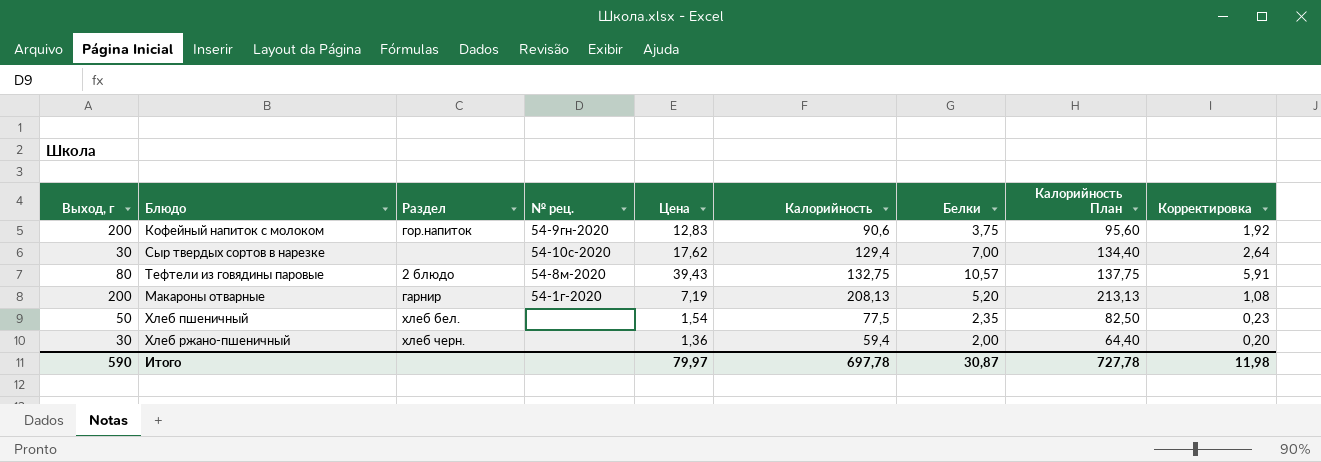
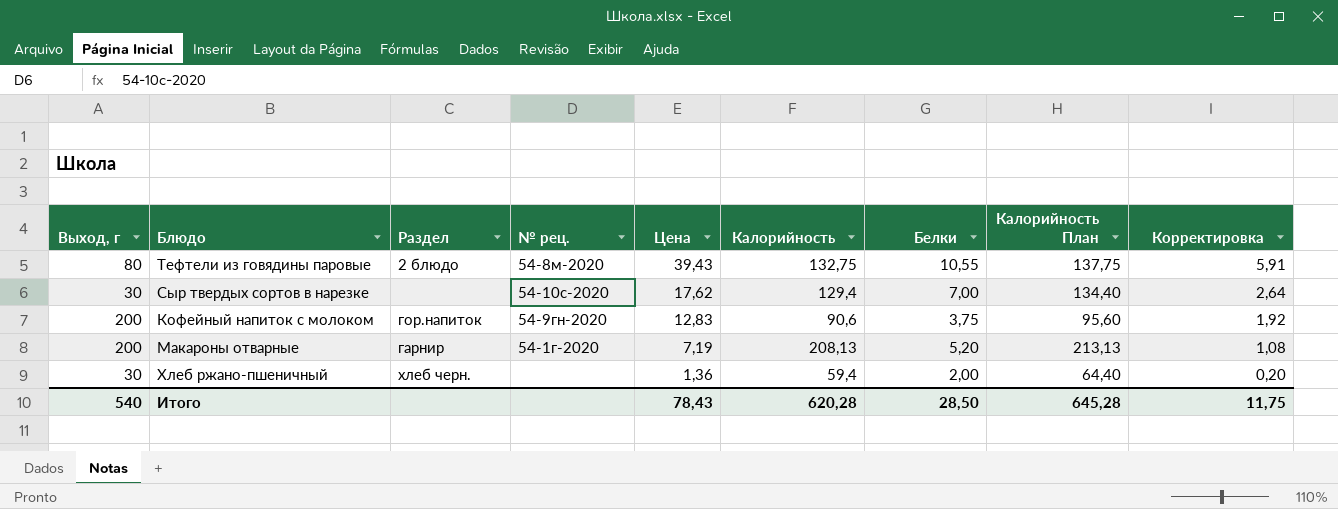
row order: none -> Цена descending
row Хлеб пшеничный: 50 | хлеб бел. | none | 1,54 | 77,5 | 2,35 | 82,50 | 0,23 -> none
Тефтели из говядины паровые | Белки: 10,57 -> 10,55
Итого | Выход, г: 590 -> 540
Итого | Цена: 79,97 -> 78,43
Итого | Калорийность: 697,78 -> 620,28
Итого | Белки: 30,87 -> 28,50
Итого | Калорийность План: 727,78 -> 645,28
Итого | Корректировка: 11,98 -> 11,75

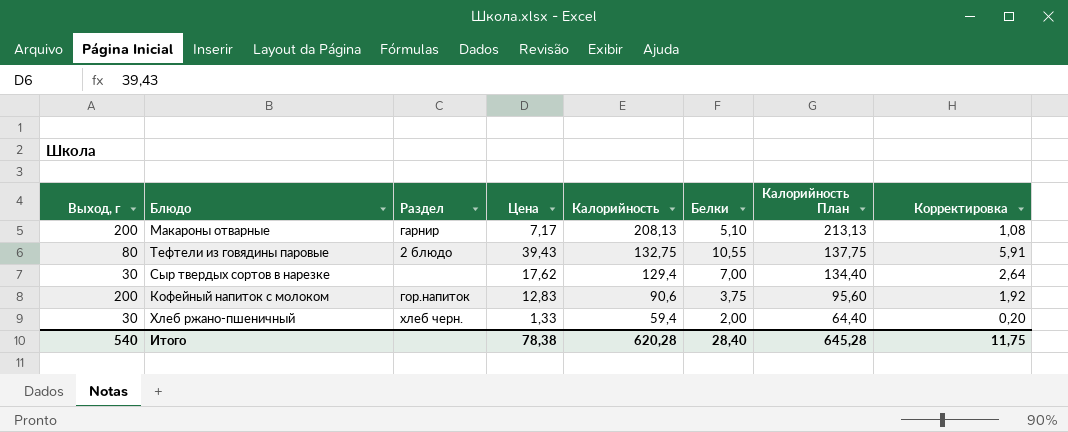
row order: Цена descending -> Калорийность descending
column № рец. | position: 4 -> none
Макароны отварные | Цена: 7,19 -> 7,17
Макароны отварные | Белки: 5,20 -> 5,10
Хлеб ржано-пшеничный | Цена: 1,36 -> 1,33
Итого | Цена: 78,43 -> 78,38
Итого | Белки: 28,50 -> 28,40

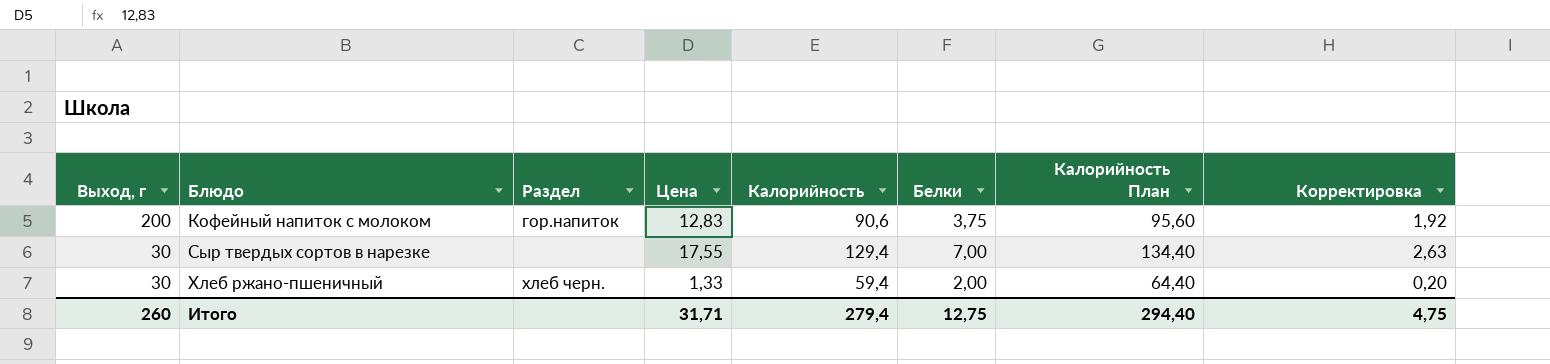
row order: Калорийность descending -> Выход, г descending
row Макароны отварные: 200 | гарнир | 7,17 | 208,13 | 5,10 | 213,13 | 1,08 -> none
row Тефтели из говядины паровые: 80 | 2 блюдо | 39,43 | 132,75 | 10,55 | 137,75 | 5,91 -> none
Сыр твердых сортов в нарезке | Цена: 17,62 -> 17,55
Сыр твердых сортов в нарезке | Корректировка: 2,64 -> 2,63
Итого | Выход, г: 540 -> 260
Итого | Цена: 78,38 -> 31,71
Итого | Калорийность: 620,28 -> 279,4
Итого | Белки: 28,40 -> 12,75
Итого | Калорийность План: 645,28 -> 294,40
Итого | Корректировка: 11,75 -> 4,75

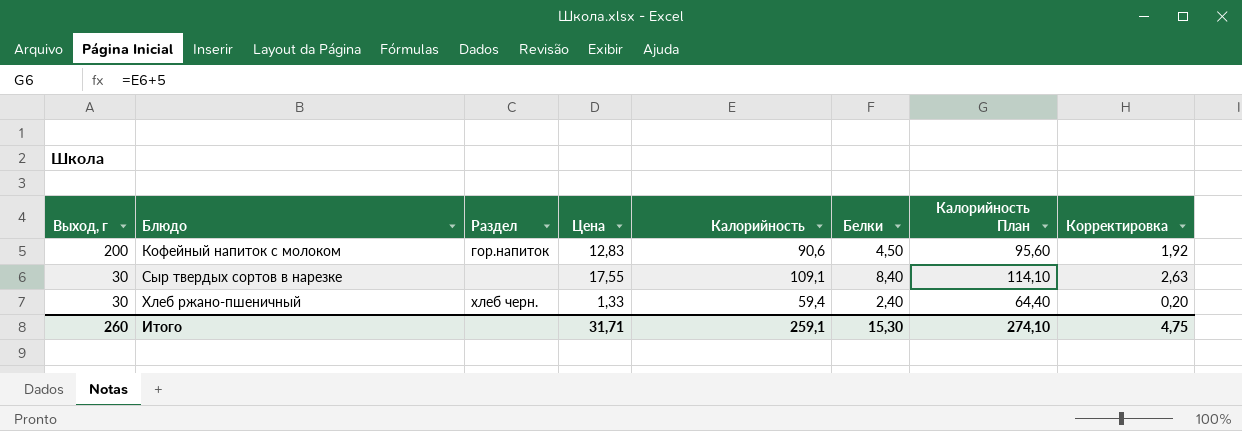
Кофейный напиток с молоком | Белки: 3,75 -> 4,50
Сыр твердых сортов в нарезке | Калорийность: 129,4 -> 109,1
Сыр твердых сортов в нарезке | Белки: 7,00 -> 8,40
Сыр твердых сортов в нарезке | Калорийность План: 134,40 -> 114,10
Хлеб ржано-пшеничный | Белки: 2,00 -> 2,40
Итого | Калорийность: 279,4 -> 259,1
Итого | Белки: 12,75 -> 15,30
Итого | Калорийность План: 294,40 -> 274,10

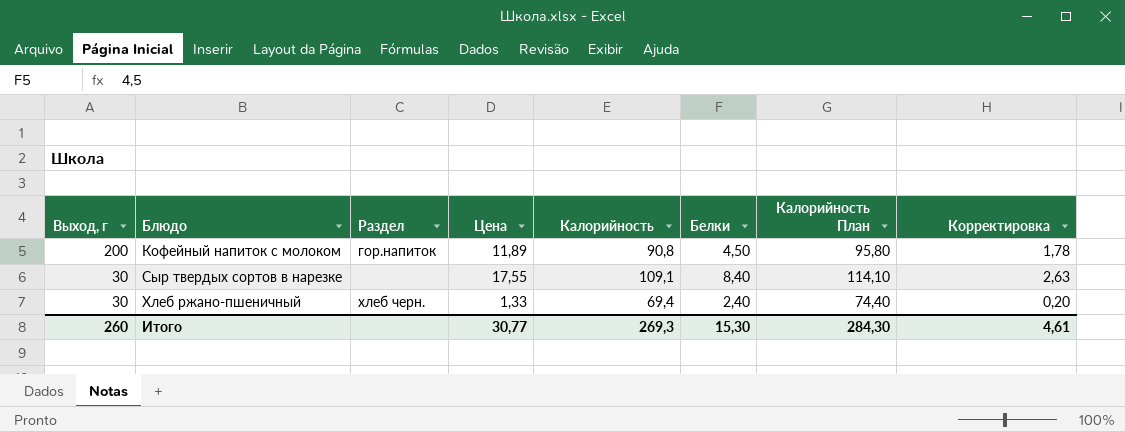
Кофейный напиток с молоком | Цена: 12,83 -> 11,89
Кофейный напиток с молоком | Калорийность: 90,6 -> 90,8
Кофейный напиток с молоком | Калорийность План: 95,60 -> 95,80
Кофейный напиток с молоком | Корректировка: 1,92 -> 1,78
Хлеб ржано-пшеничный | Калорийность: 59,4 -> 69,4
Хлеб ржано-пшеничный | Калорийность План: 64,40 -> 74,40
Итого | Цена: 31,71 -> 30,77
Итого | Калорийность: 259,1 -> 269,3
Итого | Калорийность План: 274,10 -> 284,30
Итого | Корректировка: 4,75 -> 4,61

